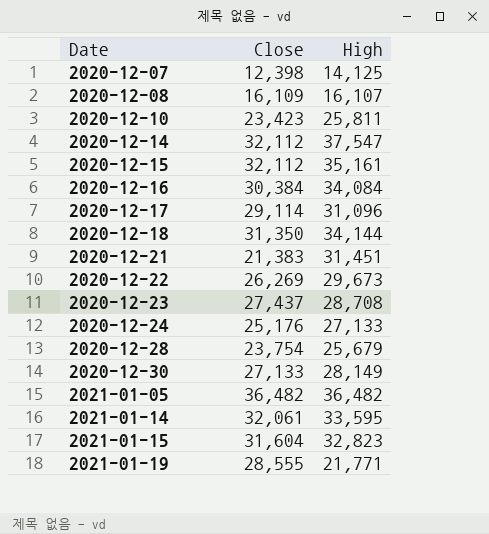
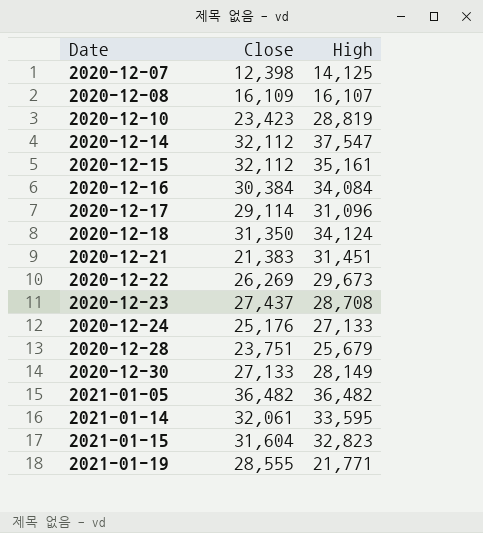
2020-12-10 | High: 25,811 -> 28,819
2020-12-18 | High: 34,144 -> 34,124
2020-12-28 | Close: 23,754 -> 23,751

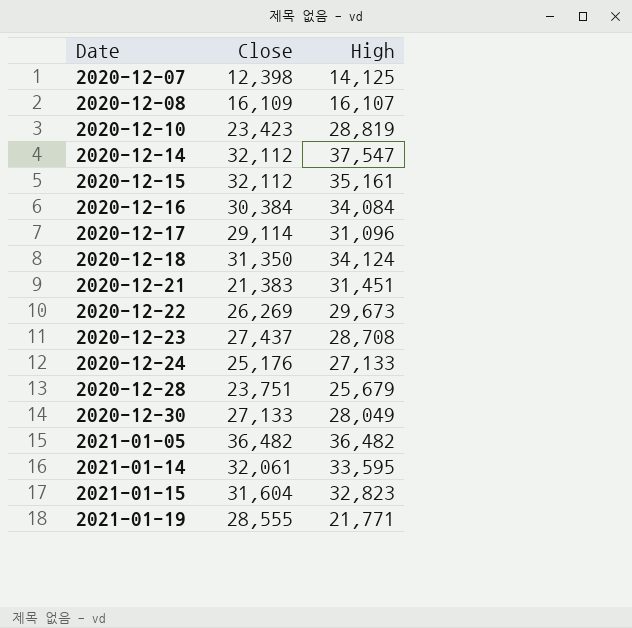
2020-12-30 | High: 28,149 -> 28,049

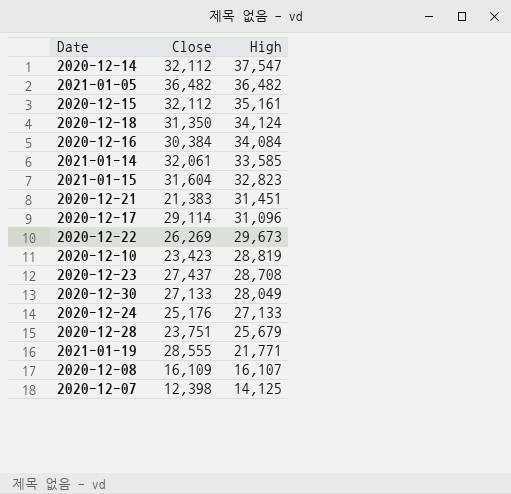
row order: Date ascending -> High descending
2021-01-14 | High: 33,595 -> 33,585

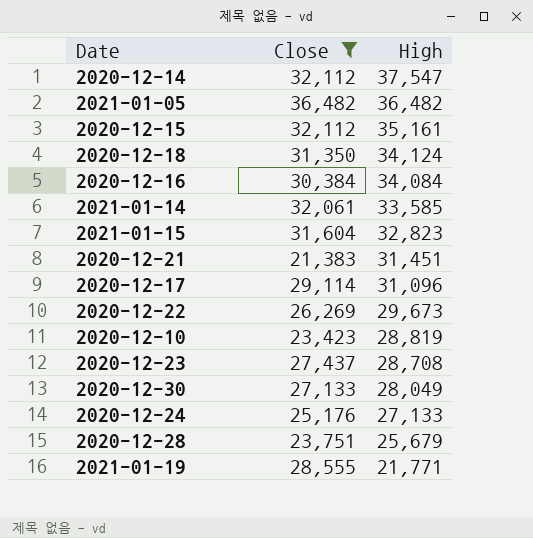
filter: none -> Close >= 21,383

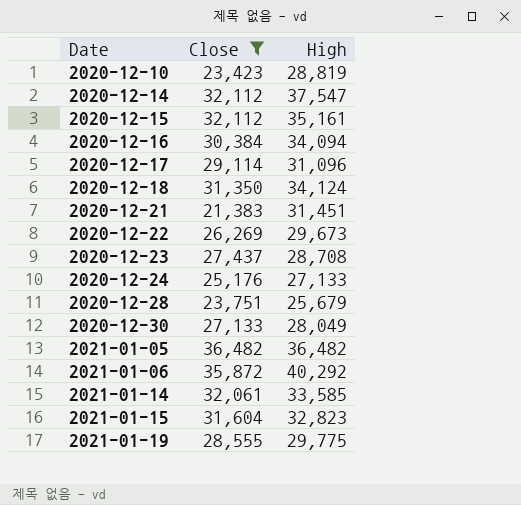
row order: High descending -> Date ascending
2020-12-16 | High: 34,084 -> 34,094
row 2021-01-06: none -> 35,872 | 40,292
2021-01-19 | High: 21,771 -> 29,775

